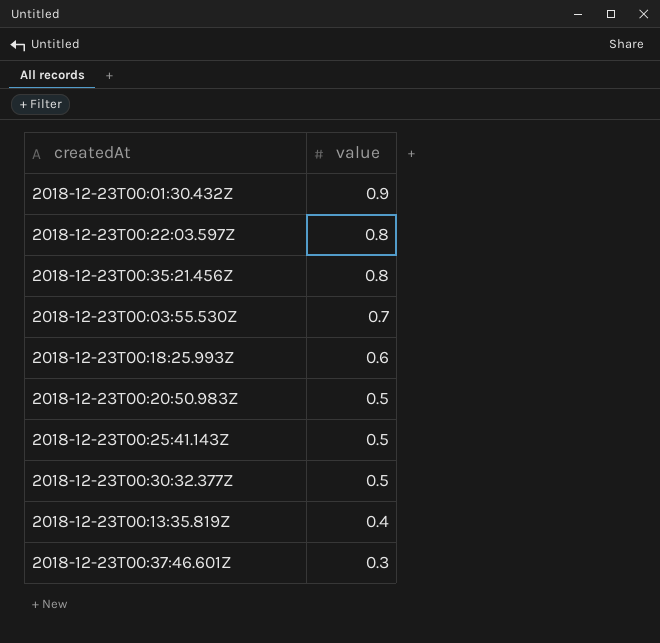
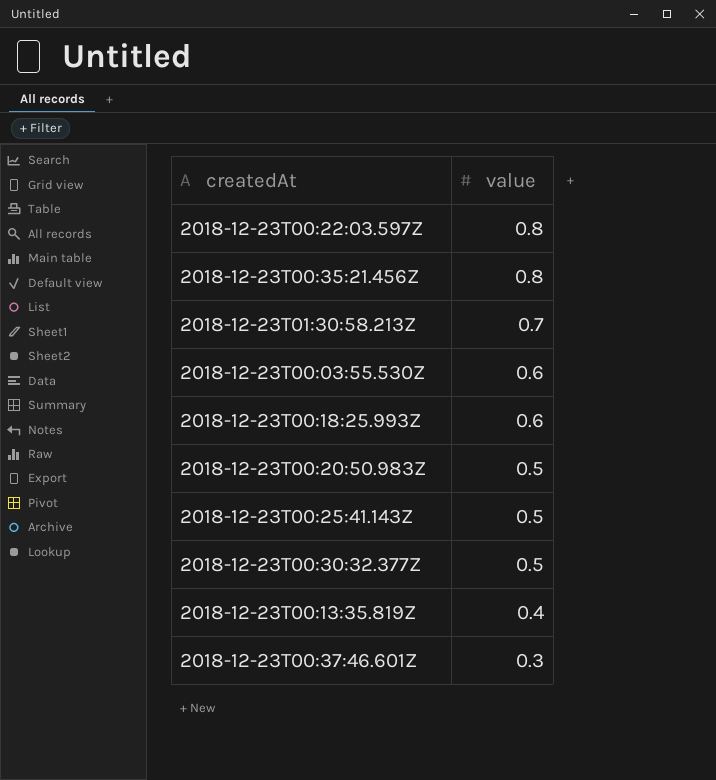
row 2018-12-23T00:01:30.432Z: 0.9 -> none
row 2018-12-23T01:30:58.213Z: none -> 0.7
2018-12-23T00:03:55.530Z | value: 0.7 -> 0.6

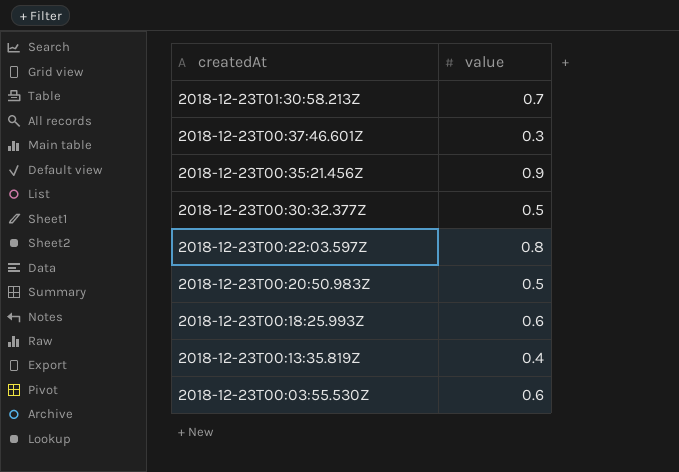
row order: value descending -> createdAt descending
row 2018-12-23T00:25:41.143Z: 0.5 -> none
2018-12-23T00:35:21.456Z | value: 0.8 -> 0.9

